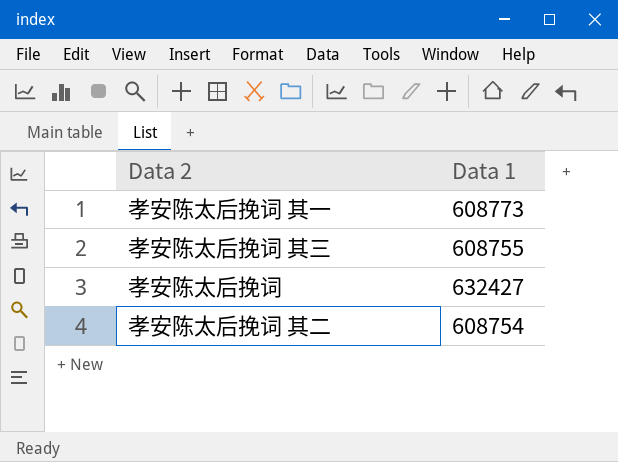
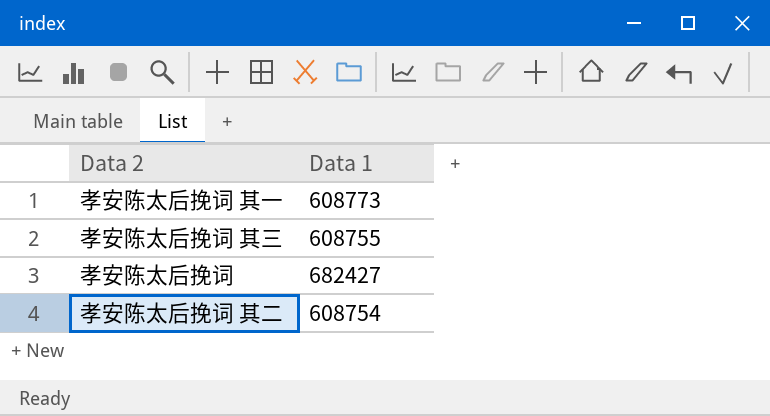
孝安陈太后挽词 | Data 1: 632427 -> 682427

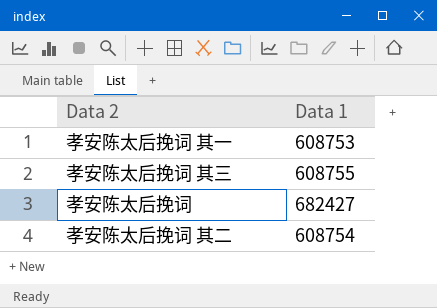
孝安陈太后挽词 其一 | Data 1: 608773 -> 608753

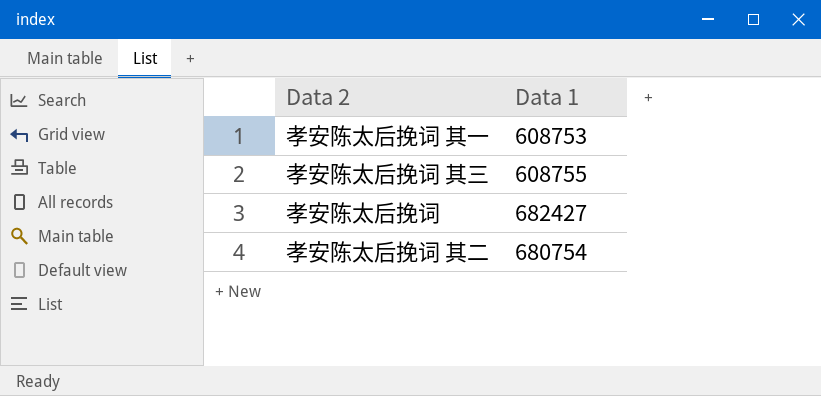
孝安陈太后挽词 其二 | Data 1: 608754 -> 680754

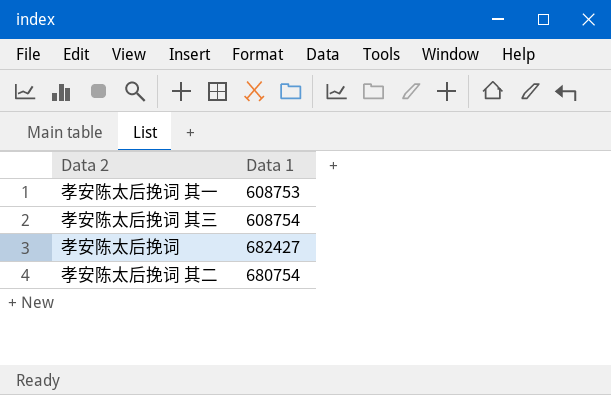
孝安陈太后挽词 其三 | Data 1: 608755 -> 608754

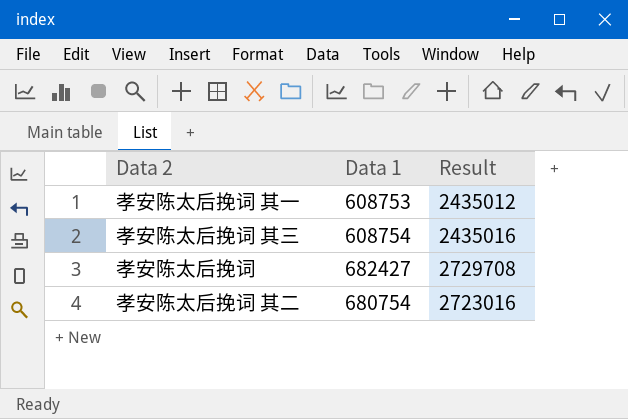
column Result | formula: none -> [Data 1] * 4

